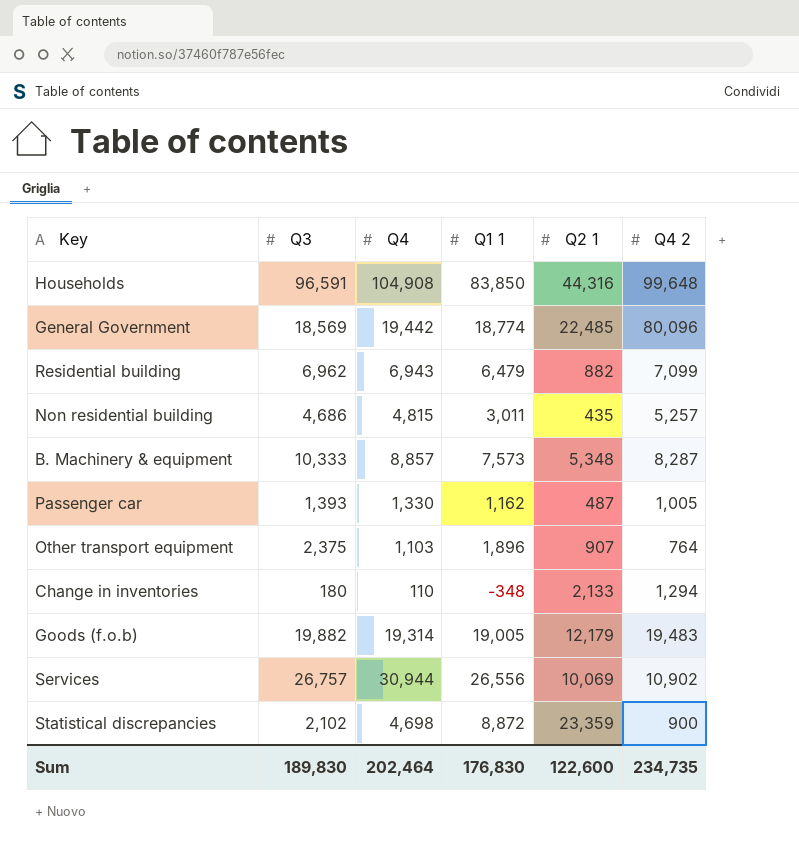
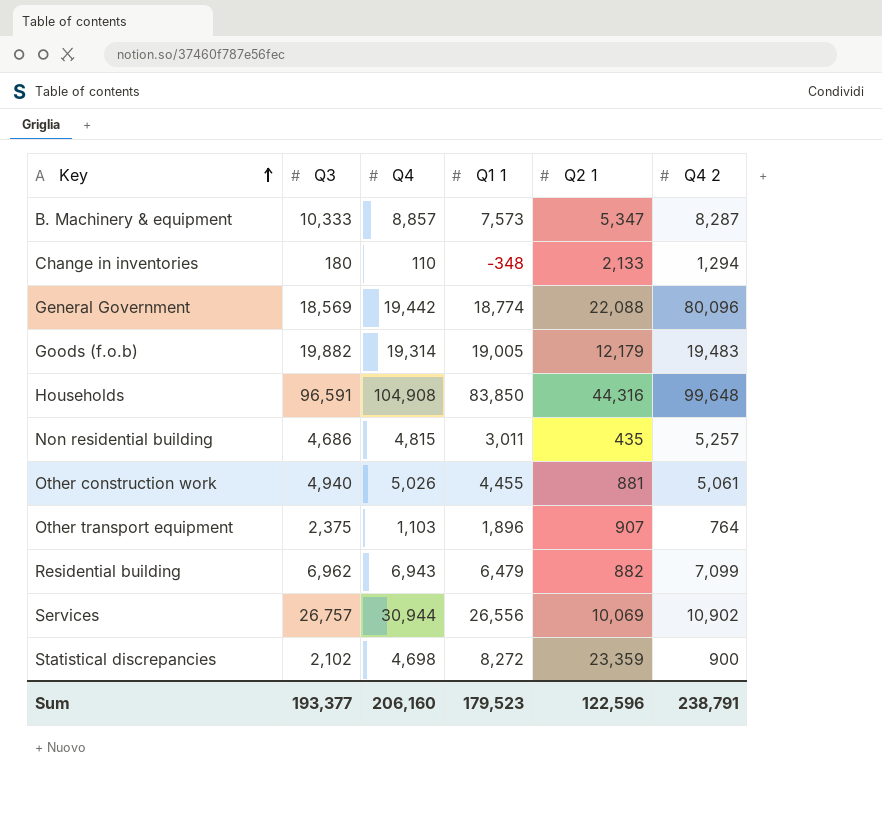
row order: none -> Key ascending
row Passenger car: 1,393 | 1,330 | 1,162 | 487 | 1,005 -> none
B. Machinery & equipment | Q2 1: 5,348 -> 5,347
General Government | Q2 1: 22,485 -> 22,088
row Other construction work: none -> 4,940 | 5,026 | 4,455 | 881 | 5,061
Statistical discrepancies | Q1 1: 8,872 -> 8,272
Sum | Q3: 189,830 -> 193,377
Sum | Q4: 202,464 -> 206,160
Sum | Q1 1: 176,830 -> 179,523
Sum | Q2 1: 122,600 -> 122,596
Sum | Q4 2: 234,735 -> 238,791

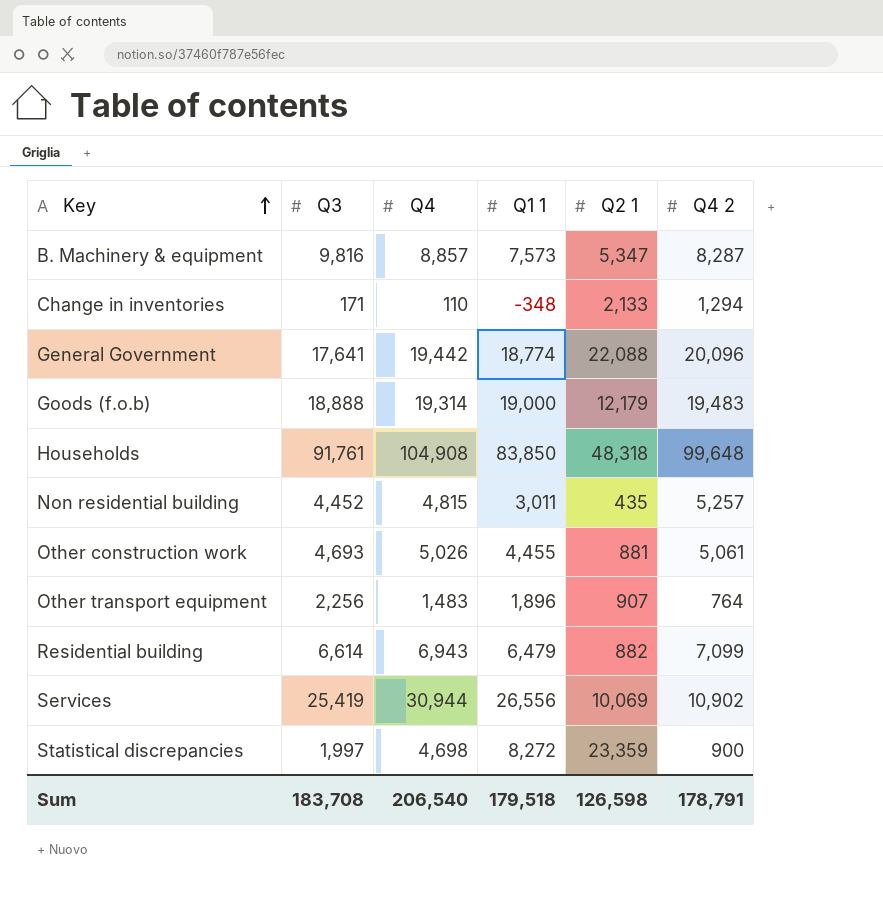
B. Machinery & equipment | Q3: 10,333 -> 9,816
Change in inventories | Q3: 180 -> 171
General Government | Q3: 18,569 -> 17,641
General Government | Q4 2: 80,096 -> 20,096
Goods (f.o.b) | Q3: 19,882 -> 18,888
Goods (f.o.b) | Q1 1: 19,005 -> 19,000
Households | Q3: 96,591 -> 91,761
Households | Q2 1: 44,316 -> 48,318
Non residential building | Q3: 4,686 -> 4,452
Other construction work | Q3: 4,940 -> 4,693
Other transport equipment | Q3: 2,375 -> 2,256
Other transport equipment | Q4: 1,103 -> 1,483
Residential building | Q3: 6,962 -> 6,614
Services | Q3: 26,757 -> 25,419
Statistical discrepancies | Q3: 2,102 -> 1,997
Sum | Q3: 193,377 -> 183,708
Sum | Q4: 206,160 -> 206,540
Sum | Q1 1: 179,523 -> 179,518
Sum | Q2 1: 122,596 -> 126,598
Sum | Q4 2: 238,791 -> 178,791

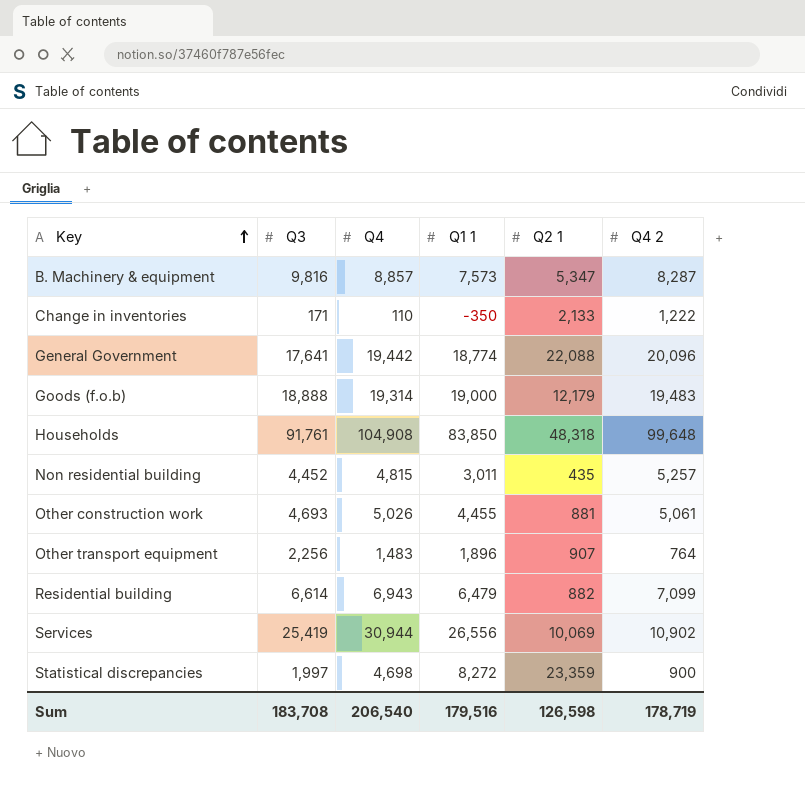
Change in inventories | Q1 1: -348 -> -350
Change in inventories | Q4 2: 1,294 -> 1,222
Sum | Q1 1: 179,518 -> 179,516
Sum | Q4 2: 178,791 -> 178,719

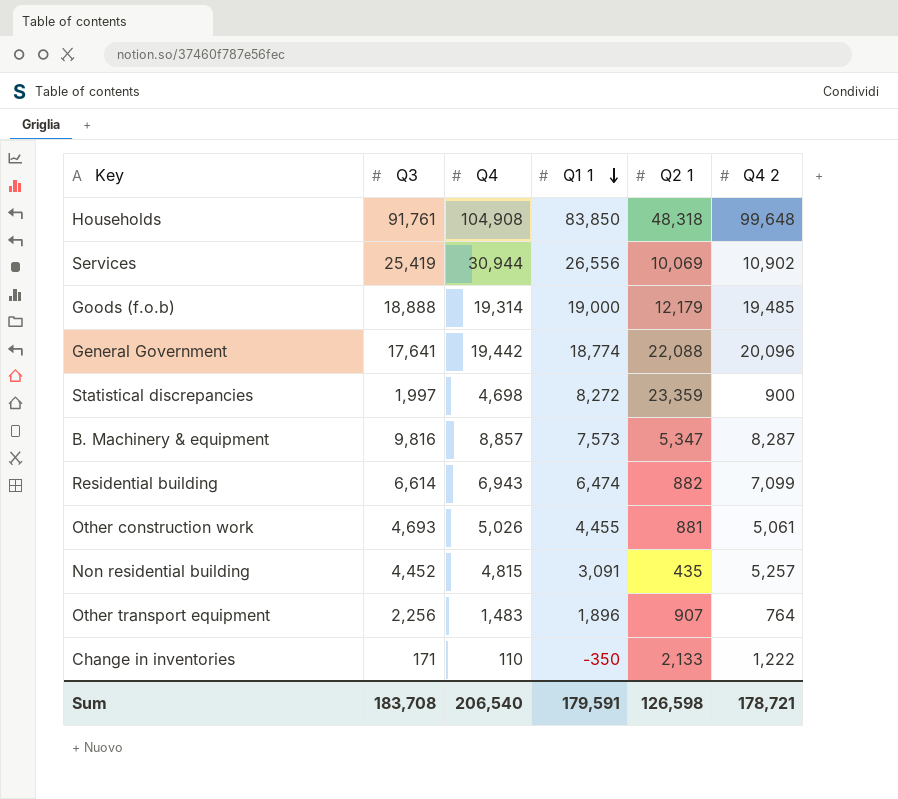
row order: Key ascending -> Q1 1 descending
Goods (f.o.b) | Q4 2: 19,483 -> 19,485
Residential building | Q1 1: 6,479 -> 6,474
Non residential building | Q1 1: 3,011 -> 3,091
Sum | Q1 1: 179,516 -> 179,591
Sum | Q4 2: 178,719 -> 178,721

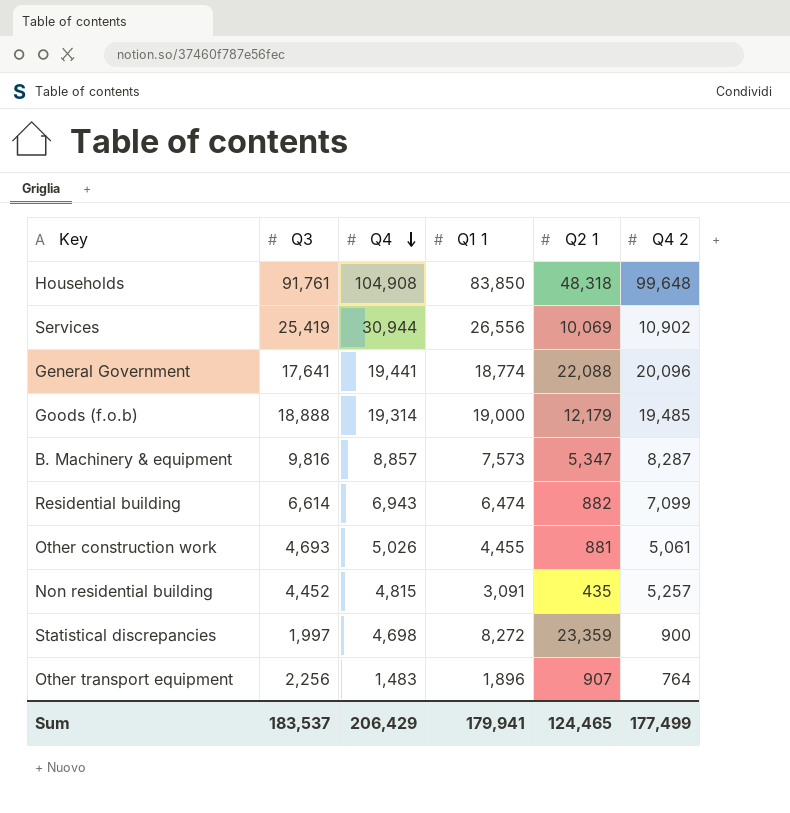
row order: Q1 1 descending -> Q4 descending
row Change in inventories: 171 | 110 | -350 | 2,133 | 1,222 -> none
General Government | Q4: 19,442 -> 19,441
Sum | Q3: 183,708 -> 183,537
Sum | Q4: 206,540 -> 206,429
Sum | Q1 1: 179,591 -> 179,941
Sum | Q2 1: 126,598 -> 124,465
Sum | Q4 2: 178,721 -> 177,499

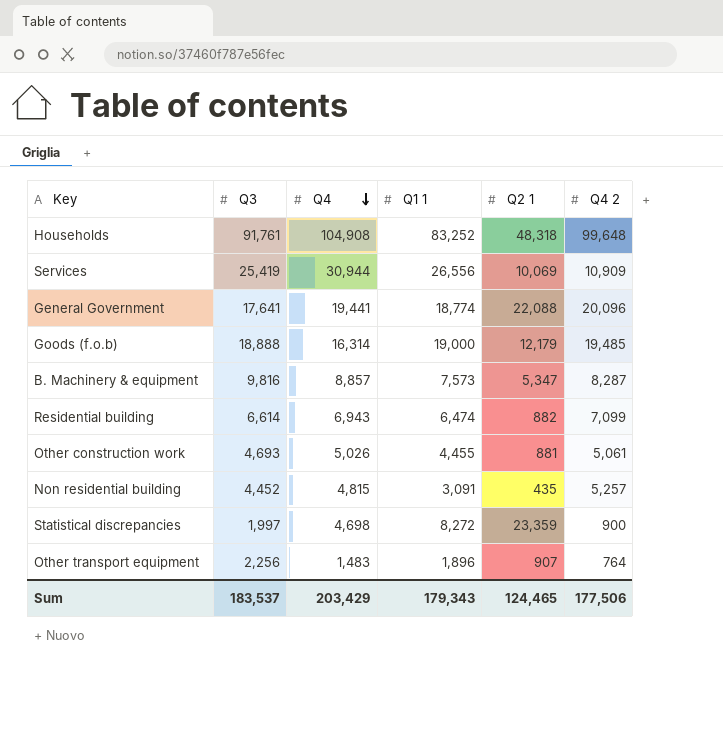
Households | Q1 1: 83,850 -> 83,252
Services | Q4 2: 10,902 -> 10,909
Goods (f.o.b) | Q4: 19,314 -> 16,314
Sum | Q4: 206,429 -> 203,429
Sum | Q1 1: 179,941 -> 179,343
Sum | Q4 2: 177,499 -> 177,506

